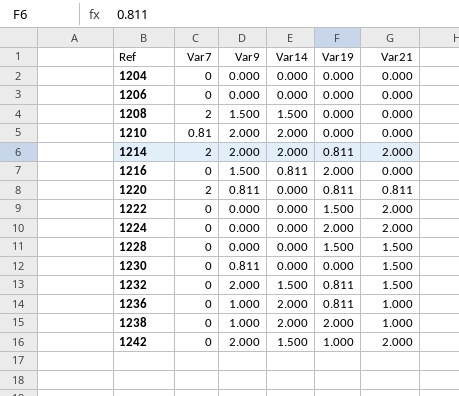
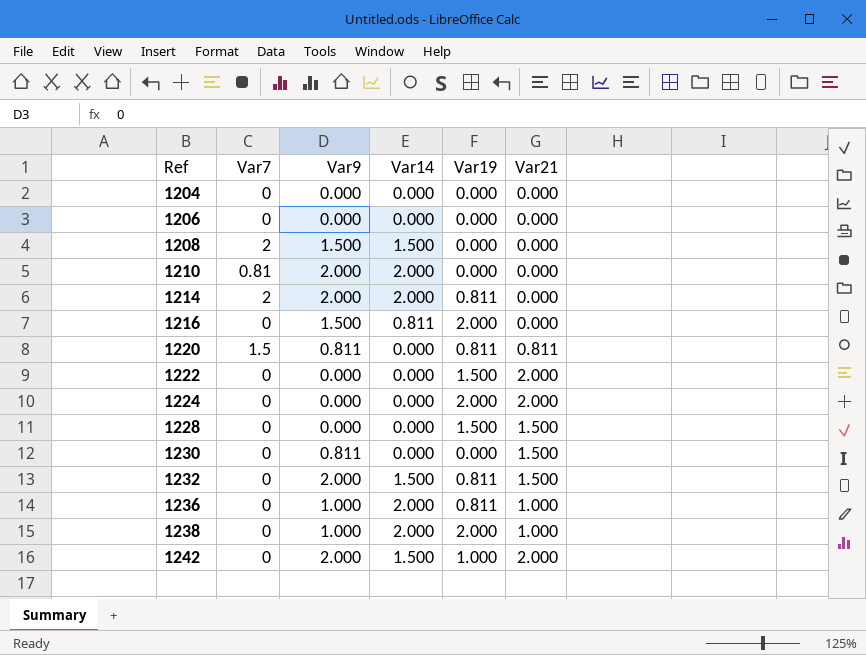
1214 | Var21: 2.000 -> 0.000
1220 | Var7: 2 -> 1.5

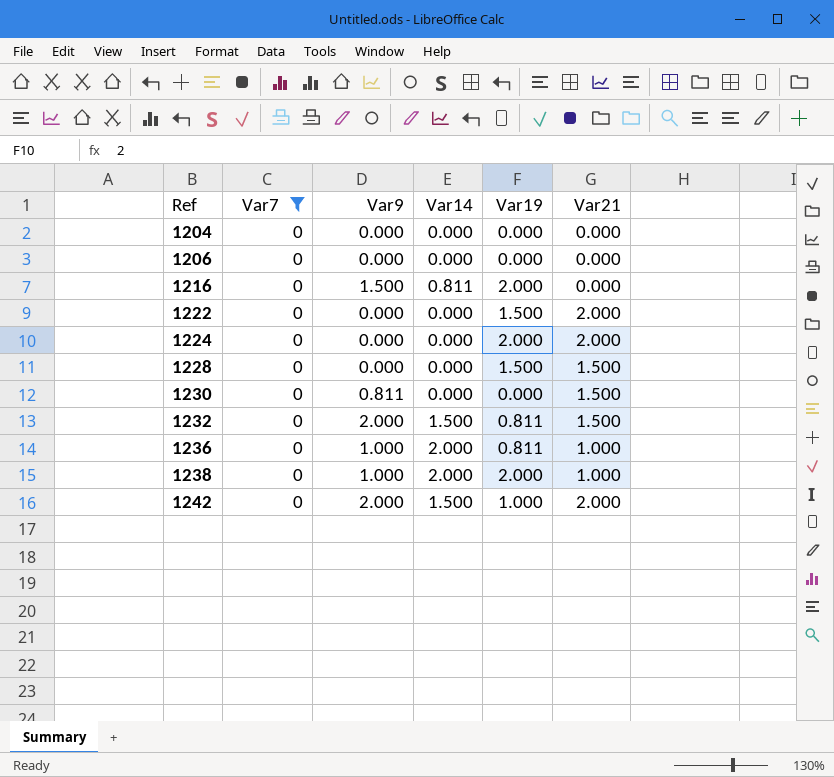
filter: none -> Var7 = 0

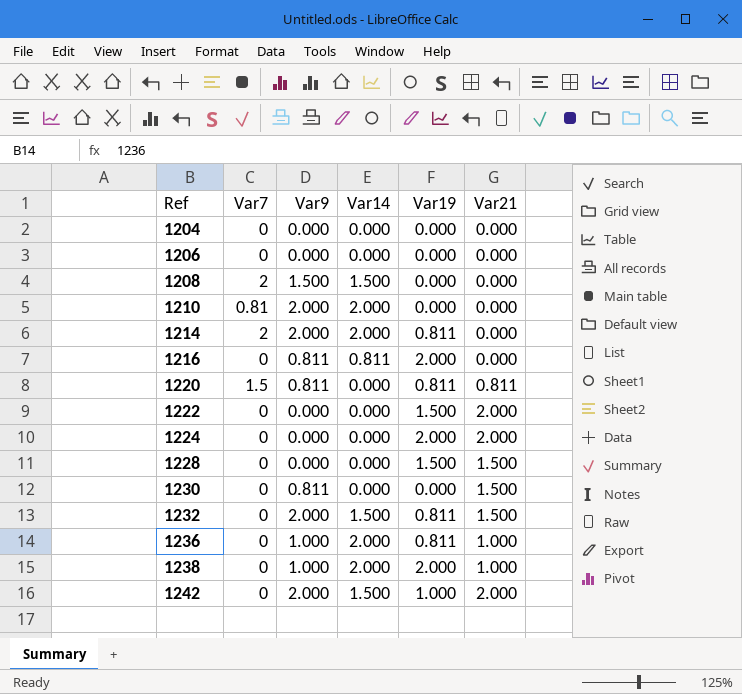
filter: Var7 = 0 -> none
1216 | Var9: 1.500 -> 0.811

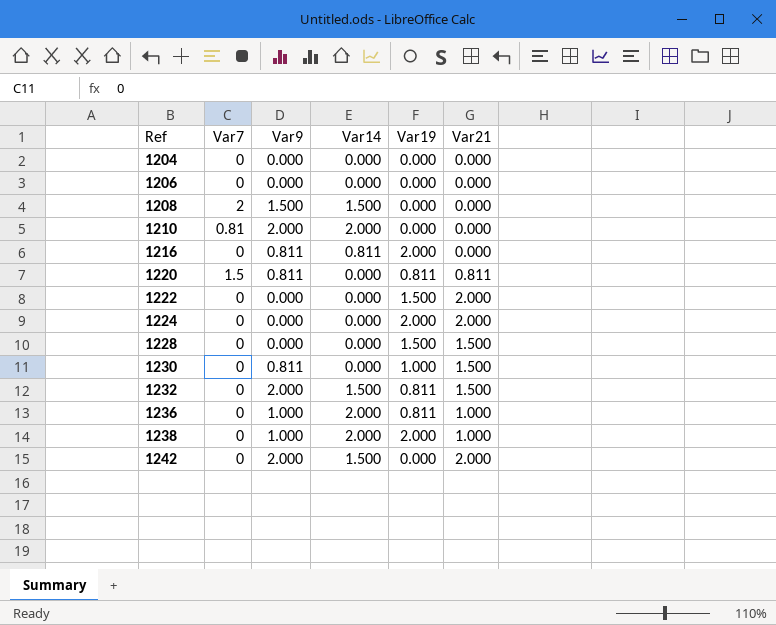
row 1214: 2 | 2.000 | 2.000 | 0.811 | 0.000 -> none
1230 | Var19: 0.000 -> 1.000
1242 | Var19: 1.000 -> 0.000

